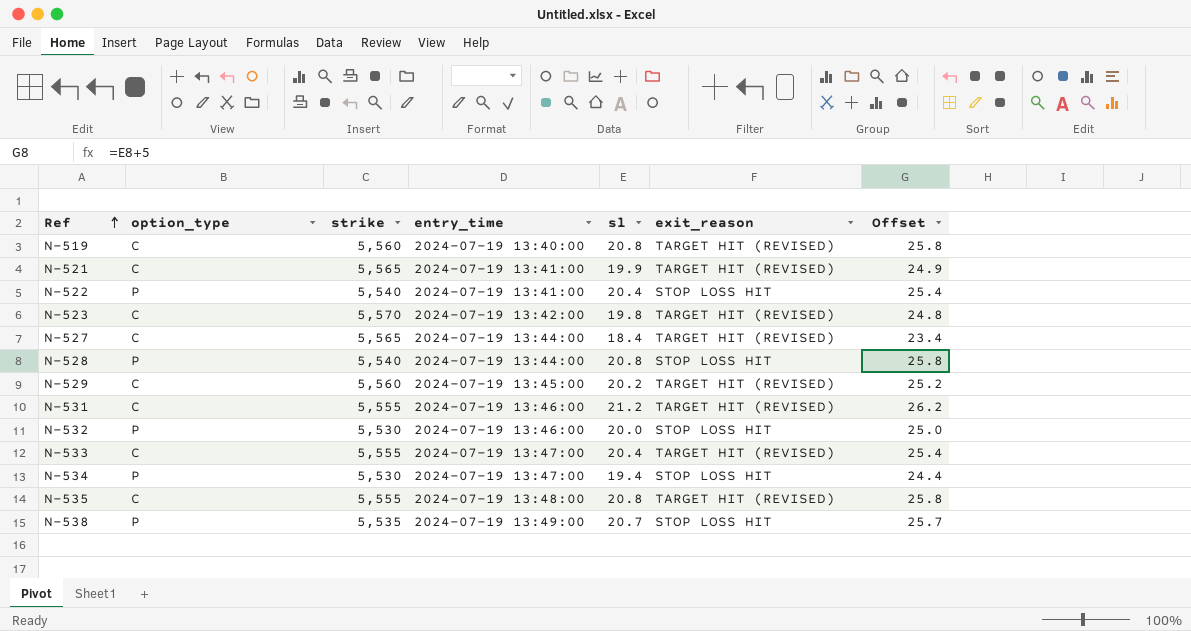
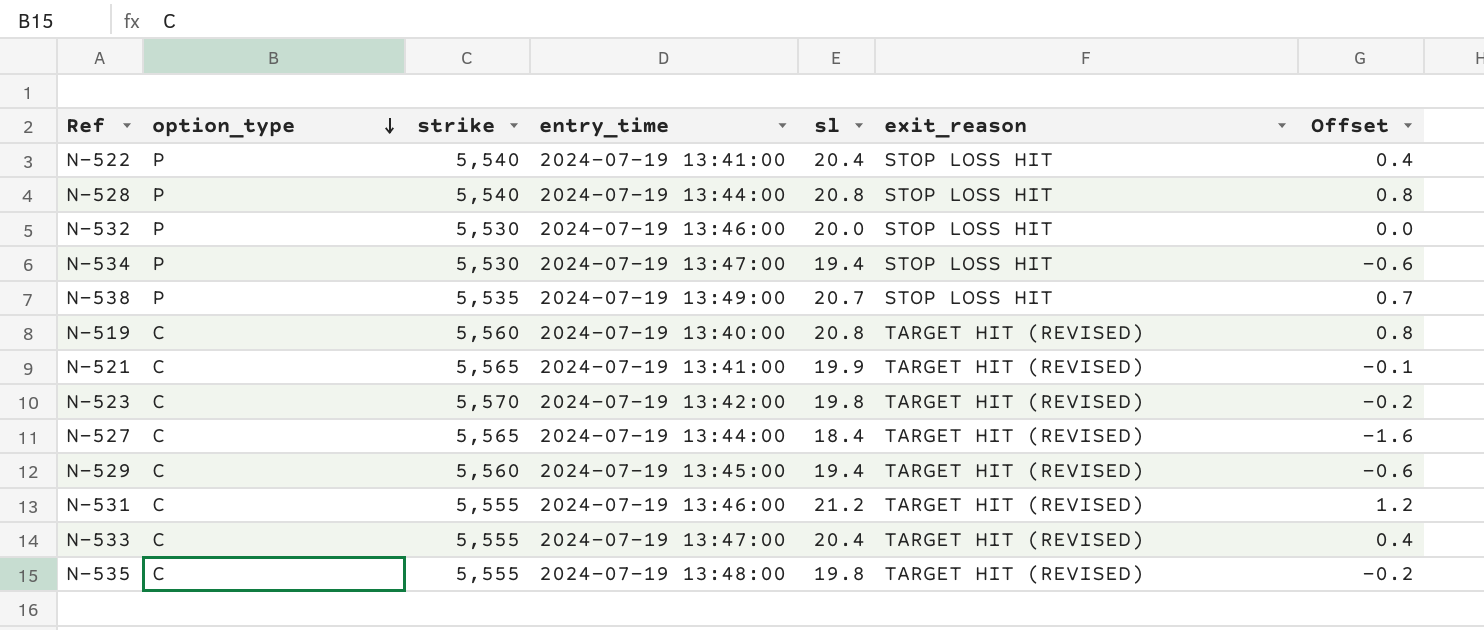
row order: Ref ascending -> option_type descending
column Offset | formula: [sl] + 5 -> [sl] - 20
N-529 | sl: 20.2 -> 19.4
N-535 | sl: 20.8 -> 19.8

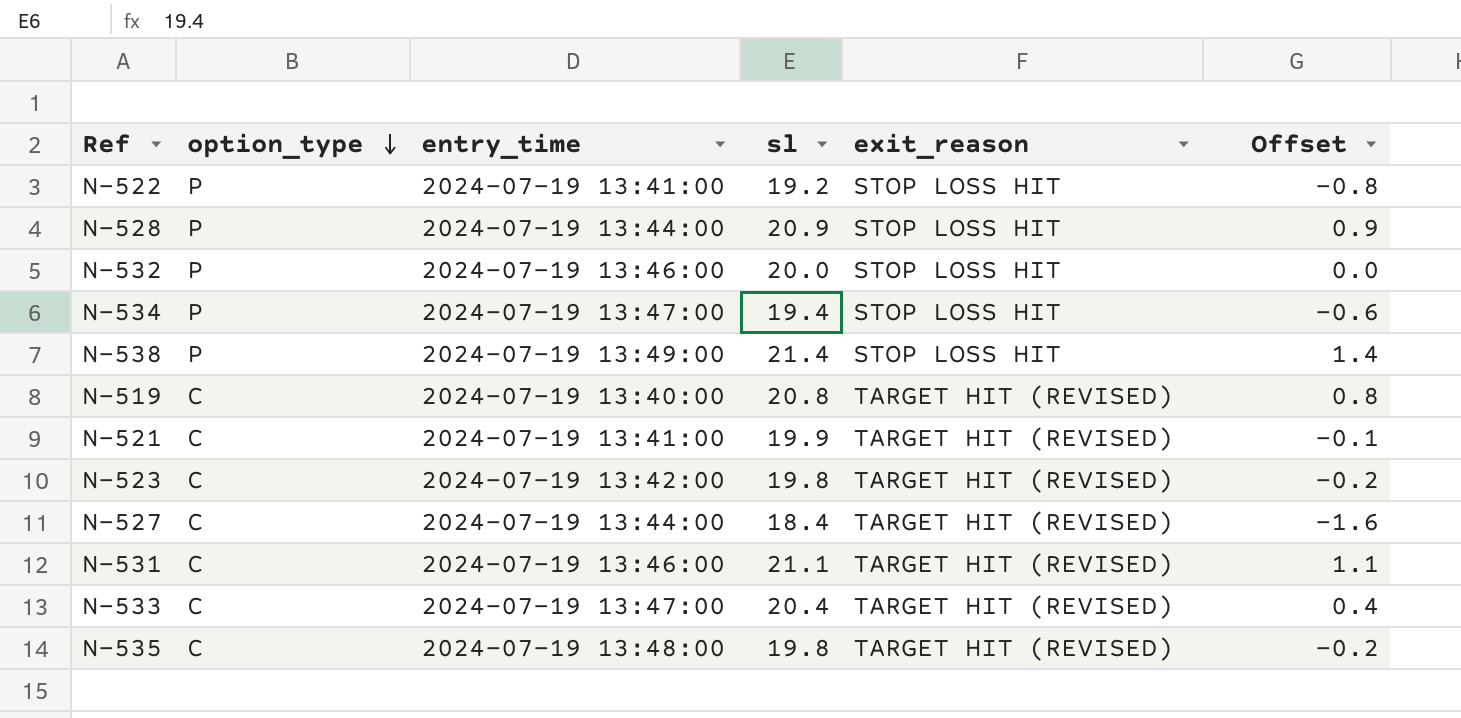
column strike | position: 3 -> none
row N-529: C | 5,560 | 2024-07-19 13:45:00 | 19.4 | TARGET HIT (REVISED) | -0.6 -> none
N-522 | sl: 20.4 -> 19.2
N-522 | Offset: 0.4 -> -0.8
N-528 | sl: 20.8 -> 20.9
N-528 | Offset: 0.8 -> 0.9
N-538 | sl: 20.7 -> 21.4
N-538 | Offset: 0.7 -> 1.4
N-531 | sl: 21.2 -> 21.1
N-531 | Offset: 1.2 -> 1.1

